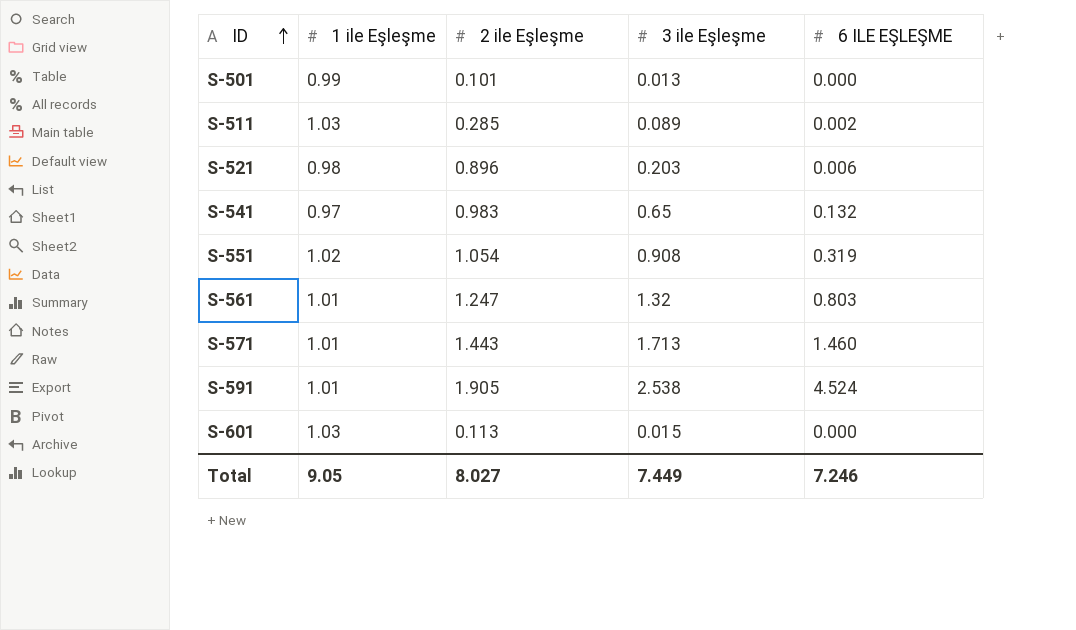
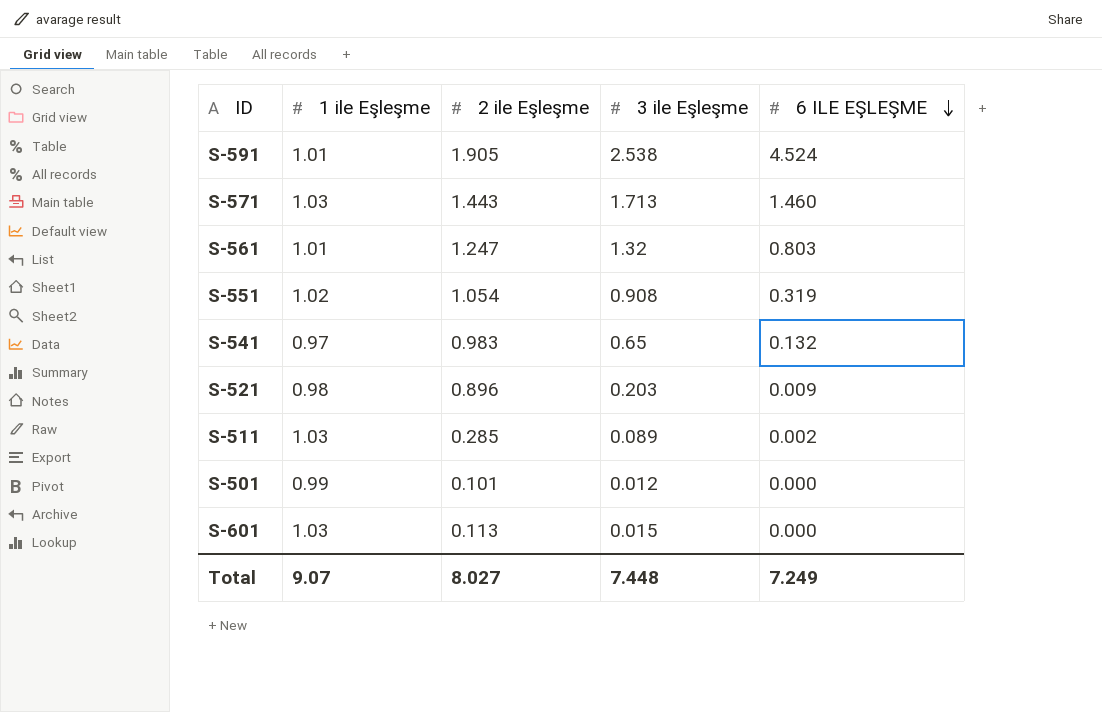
row order: ID ascending -> 6 ILE EŞLEŞME descending
S-571 | 1 ile Eşleşme: 1.01 -> 1.03
S-521 | 6 ILE EŞLEŞME: 0.006 -> 0.009
S-501 | 3 ile Eşleşme: 0.013 -> 0.012
Total | 1 ile Eşleşme: 9.05 -> 9.07
Total | 3 ile Eşleşme: 7.449 -> 7.448
Total | 6 ILE EŞLEŞME: 7.246 -> 7.249

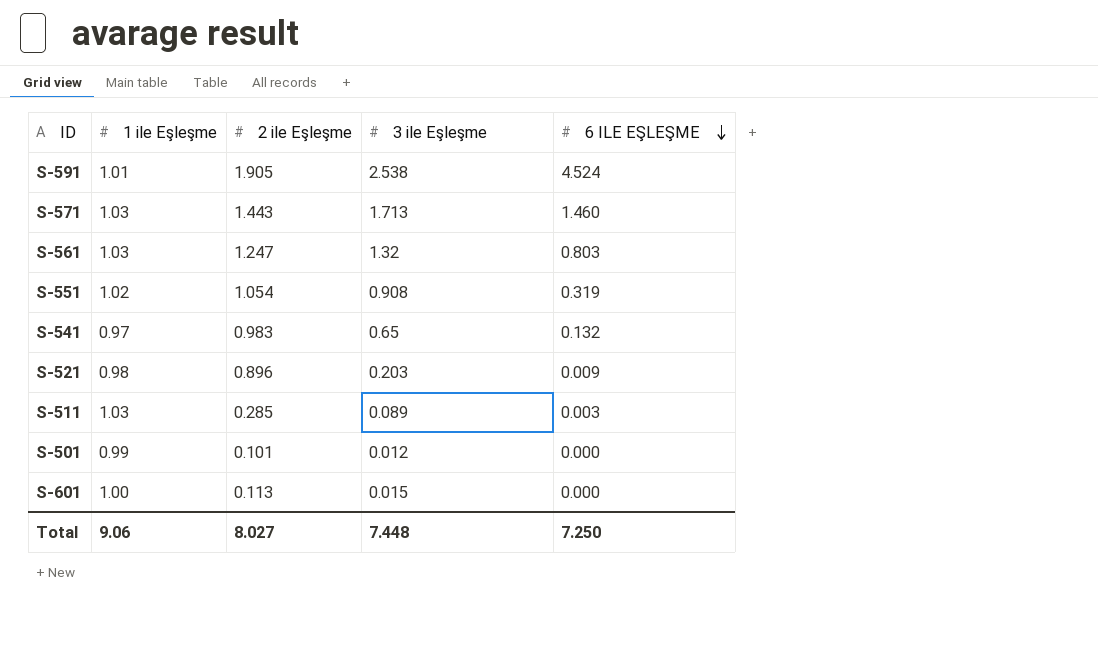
S-561 | 1 ile Eşleşme: 1.01 -> 1.03
S-511 | 6 ILE EŞLEŞME: 0.002 -> 0.003
S-601 | 1 ile Eşleşme: 1.03 -> 1.00
Total | 1 ile Eşleşme: 9.07 -> 9.06
Total | 6 ILE EŞLEŞME: 7.249 -> 7.250

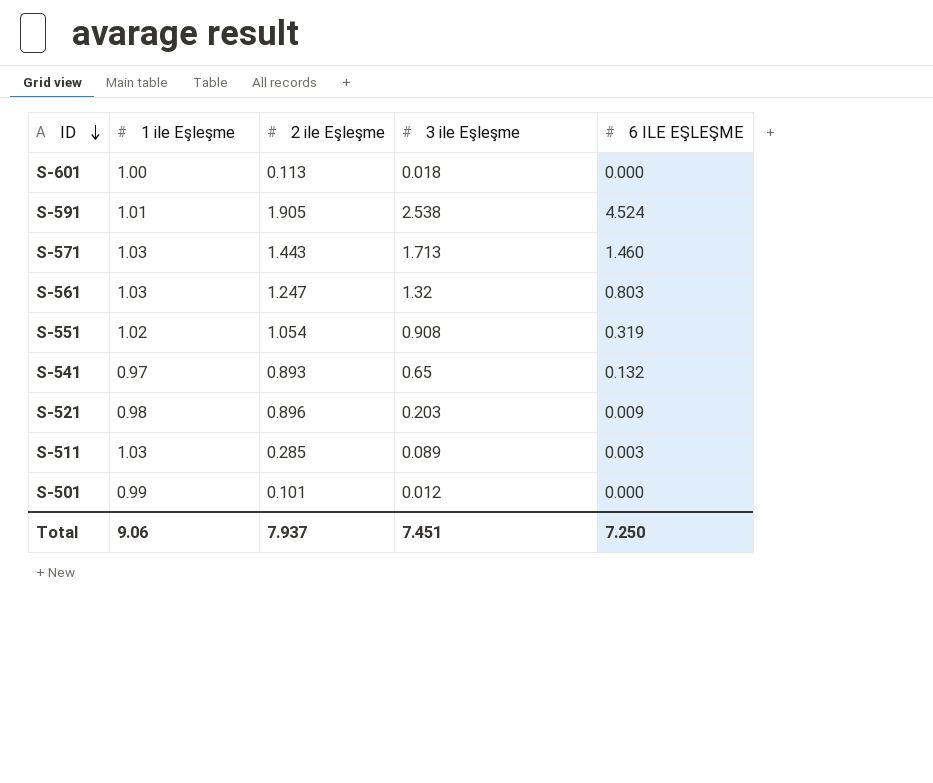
row order: 6 ILE EŞLEŞME descending -> ID descending
S-601 | 3 ile Eşleşme: 0.015 -> 0.018
S-541 | 2 ile Eşleşme: 0.983 -> 0.893
Total | 2 ile Eşleşme: 8.027 -> 7.937
Total | 3 ile Eşleşme: 7.448 -> 7.451

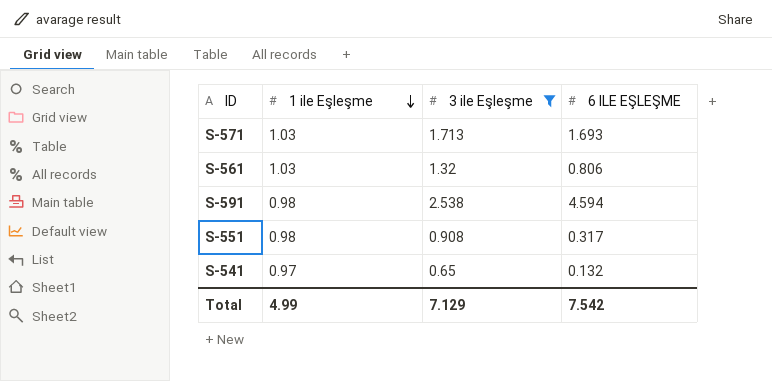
filter: none -> 3 ile Eşleşme >= 0.65
row order: ID descending -> 1 ile Eşleşme descending
column 2 ile Eşleşme | position: 3 -> none
S-571 | 6 ILE EŞLEŞME: 1.460 -> 1.693
S-561 | 6 ILE EŞLEŞME: 0.803 -> 0.806
S-591 | 1 ile Eşleşme: 1.01 -> 0.98
S-591 | 6 ILE EŞLEŞME: 4.524 -> 4.594
S-551 | 1 ile Eşleşme: 1.02 -> 0.98
S-551 | 6 ILE EŞLEŞME: 0.319 -> 0.317
Total | 1 ile Eşleşme: 9.06 -> 4.99
Total | 3 ile Eşleşme: 7.451 -> 7.129
Total | 6 ILE EŞLEŞME: 7.250 -> 7.542

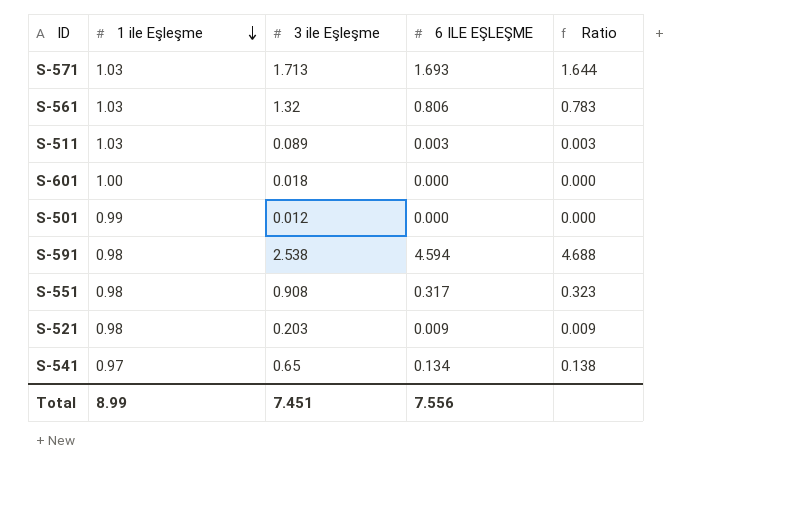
filter: 3 ile Eşleşme >= 0.65 -> none
column Ratio | formula: none -> [6 ILE EŞLEŞME] / [1 ile Eşleşme]
S-541 | 6 ILE EŞLEŞME: 0.132 -> 0.134
Total | 1 ile Eşleşme: 4.99 -> 8.99
Total | 3 ile Eşleşme: 7.129 -> 7.451
Total | 6 ILE EŞLEŞME: 7.542 -> 7.556

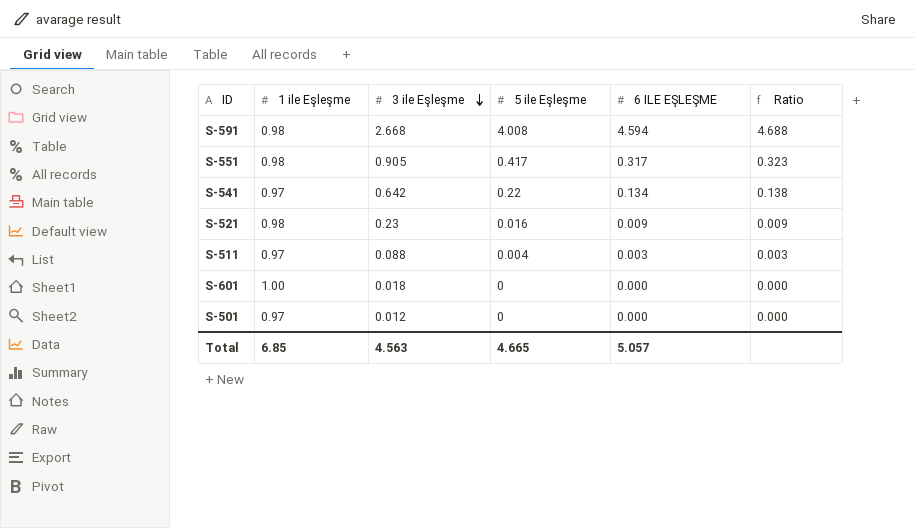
row order: 1 ile Eşleşme descending -> 3 ile Eşleşme descending
column 5 ile Eşleşme | position: none -> 4
row S-571: 1.03 | 1.713 | 1.693 | 1.644 -> none
row S-561: 1.03 | 1.32 | 0.806 | 0.783 -> none
S-591 | 3 ile Eşleşme: 2.538 -> 2.668
S-551 | 3 ile Eşleşme: 0.908 -> 0.905
S-541 | 3 ile Eşleşme: 0.65 -> 0.642
S-521 | 3 ile Eşleşme: 0.203 -> 0.23
S-511 | 1 ile Eşleşme: 1.03 -> 0.97
S-511 | 3 ile Eşleşme: 0.089 -> 0.088
S-501 | 1 ile Eşleşme: 0.99 -> 0.97
Total | 1 ile Eşleşme: 8.99 -> 6.85
Total | 3 ile Eşleşme: 7.451 -> 4.563
Total | 6 ILE EŞLEŞME: 7.556 -> 5.057

